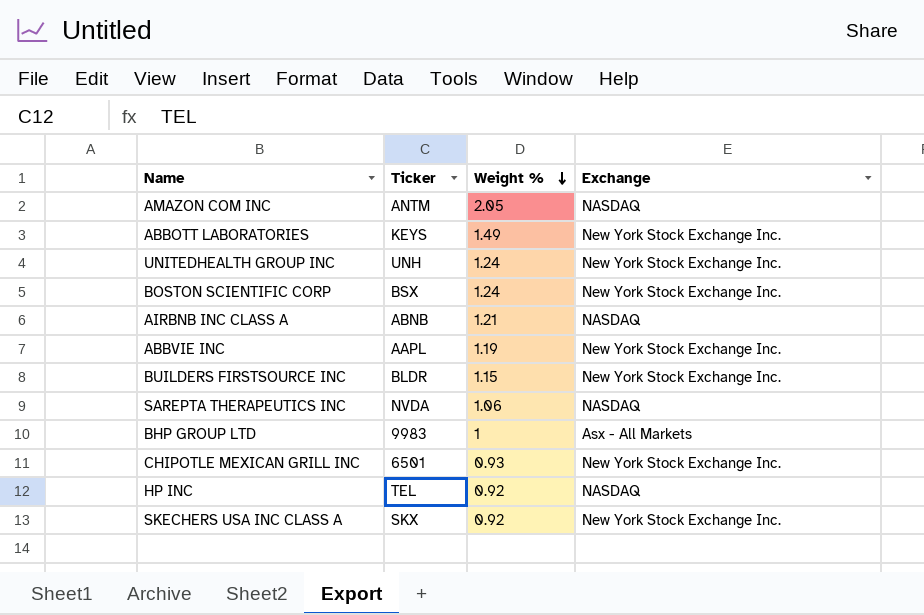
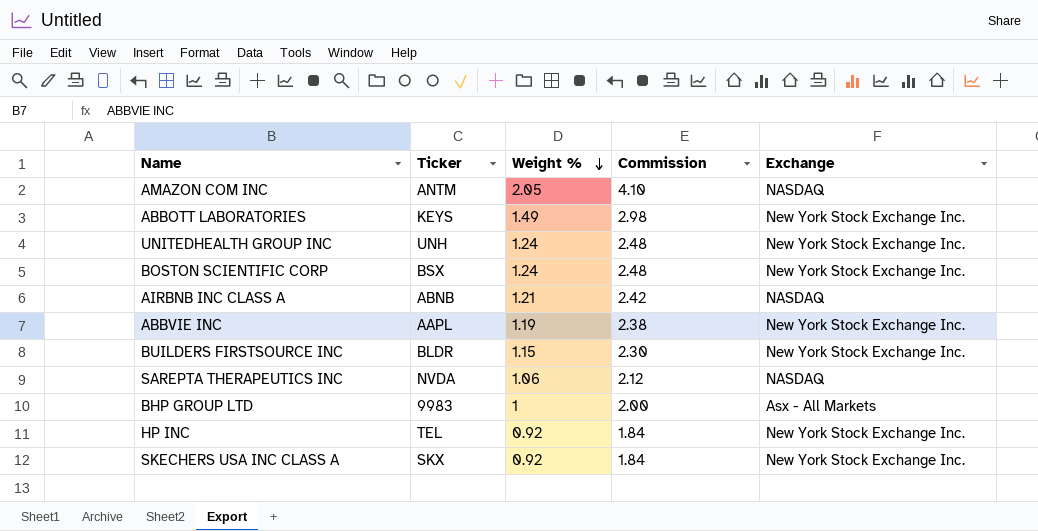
column Commission | formula: none -> [Weight %] * 2
row CHIPOTLE MEXICAN GRILL INC: 6501 | 0.93 | New York Stock Exchange Inc. -> none
HP INC | Exchange: NASDAQ -> New York Stock Exchange Inc.

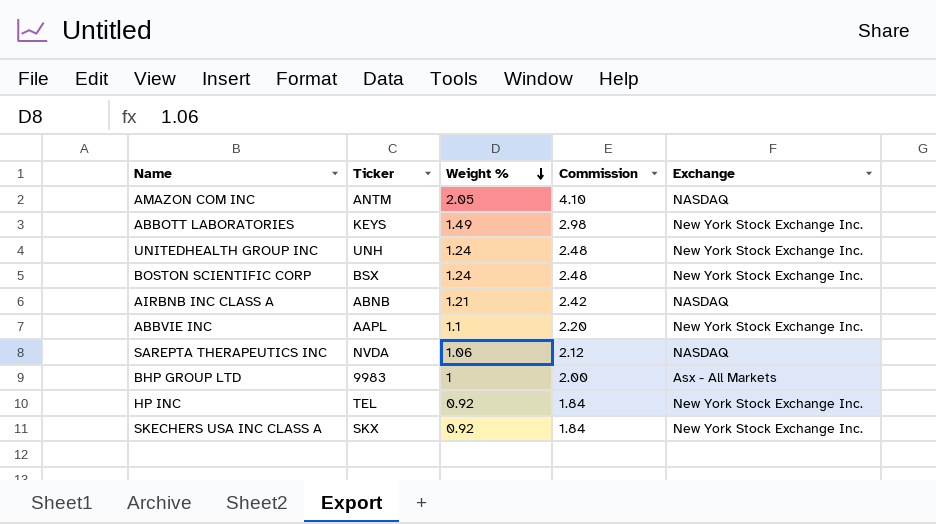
row BUILDERS FIRSTSOURCE INC: BLDR | 1.15 | 2.30 | New York Stock Exchange Inc. -> none
ABBVIE INC | Weight %: 1.19 -> 1.1
ABBVIE INC | Commission: 2.38 -> 2.20

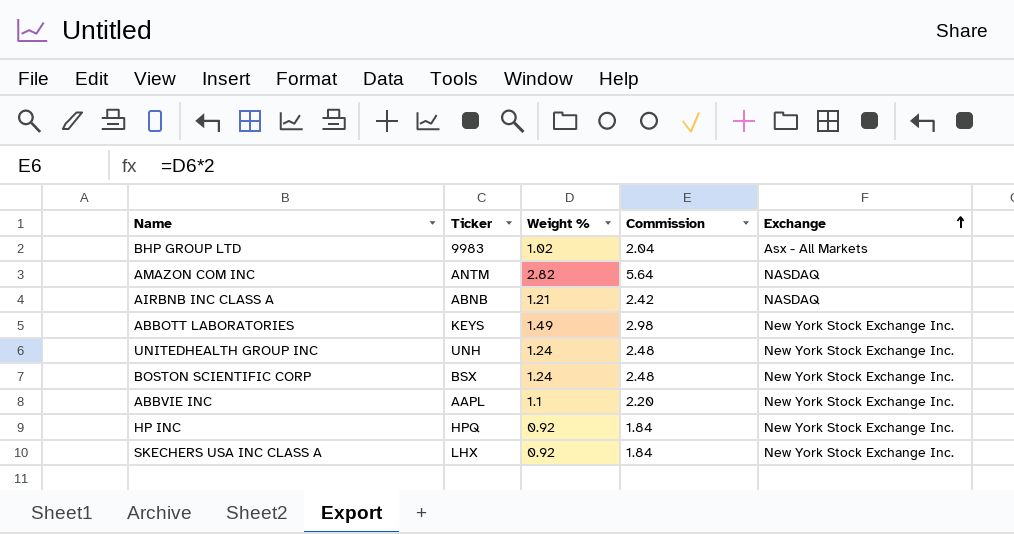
row order: Weight % descending -> Exchange ascending
row SAREPTA THERAPEUTICS INC: NVDA | 1.06 | 2.12 | NASDAQ -> none
BHP GROUP LTD | Weight %: 1 -> 1.02
BHP GROUP LTD | Commission: 2.00 -> 2.04
AMAZON COM INC | Weight %: 2.05 -> 2.82
AMAZON COM INC | Commission: 4.10 -> 5.64
HP INC | Ticker: TEL -> HPQ
SKECHERS USA INC CLASS A | Ticker: SKX -> LHX

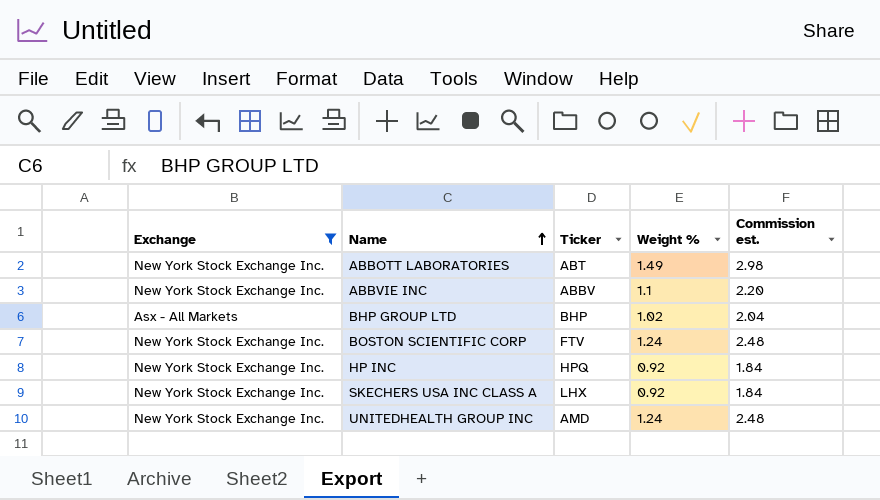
filter: none -> Exchange != NASDAQ
row order: Exchange ascending -> Name ascending
column Exchange | position: 5 -> 1
column name: Commission -> Commission est.
ABBOTT LABORATORIES | Ticker: KEYS -> ABT
ABBVIE INC | Ticker: AAPL -> ABBV
BHP GROUP LTD | Ticker: 9983 -> BHP
BOSTON SCIENTIFIC CORP | Ticker: BSX -> FTV
UNITEDHEALTH GROUP INC | Ticker: UNH -> AMD

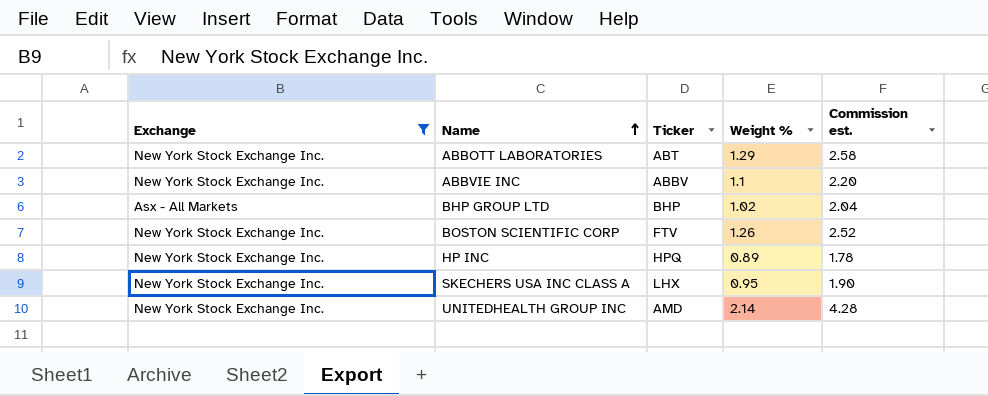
ABBOTT LABORATORIES | Weight %: 1.49 -> 1.29
ABBOTT LABORATORIES | Commission est.: 2.98 -> 2.58
BOSTON SCIENTIFIC CORP | Weight %: 1.24 -> 1.26
BOSTON SCIENTIFIC CORP | Commission est.: 2.48 -> 2.52
HP INC | Weight %: 0.92 -> 0.89
HP INC | Commission est.: 1.84 -> 1.78
SKECHERS USA INC CLASS A | Weight %: 0.92 -> 0.95
SKECHERS USA INC CLASS A | Commission est.: 1.84 -> 1.90
UNITEDHEALTH GROUP INC | Weight %: 1.24 -> 2.14
UNITEDHEALTH GROUP INC | Commission est.: 2.48 -> 4.28

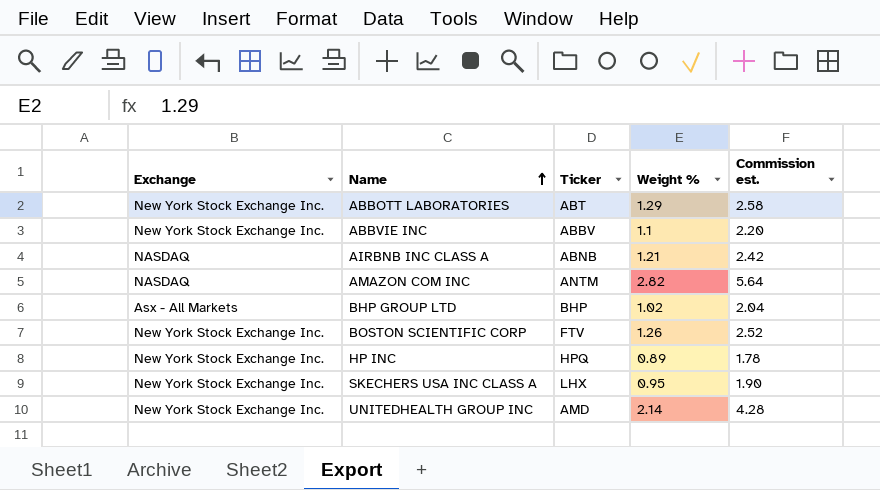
filter: Exchange != NASDAQ -> none

